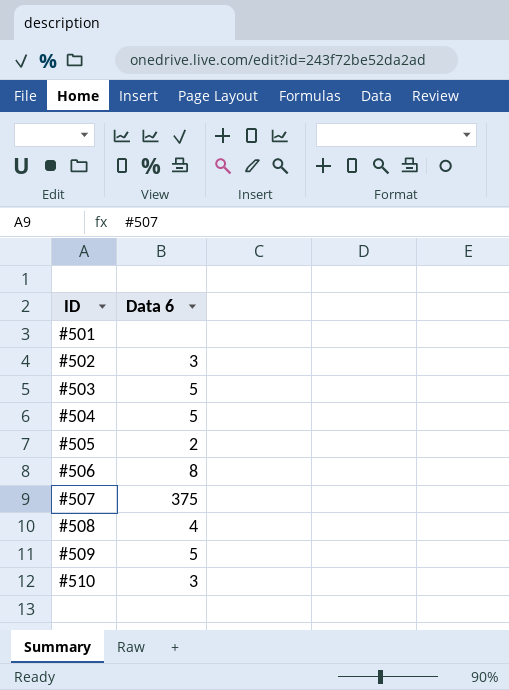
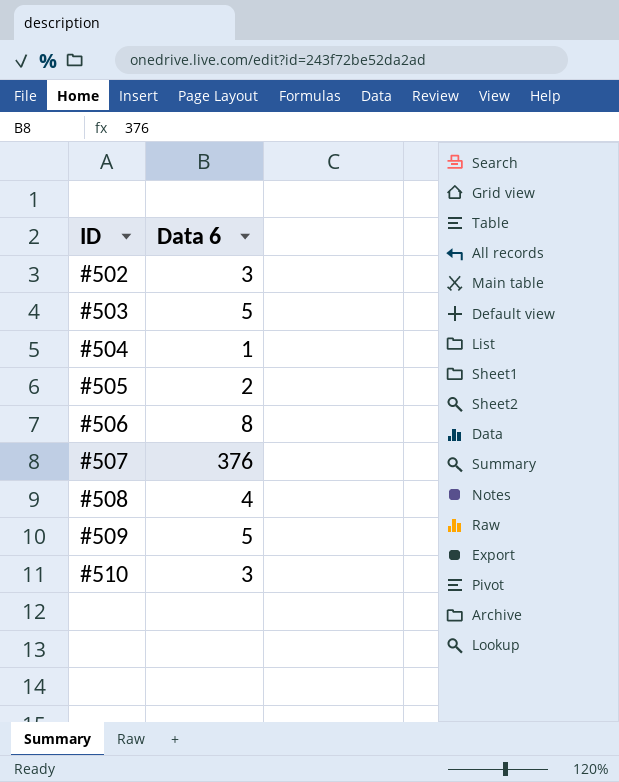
row #501: none -> none
#504 | Data 6: 5 -> 1
#507 | Data 6: 375 -> 376

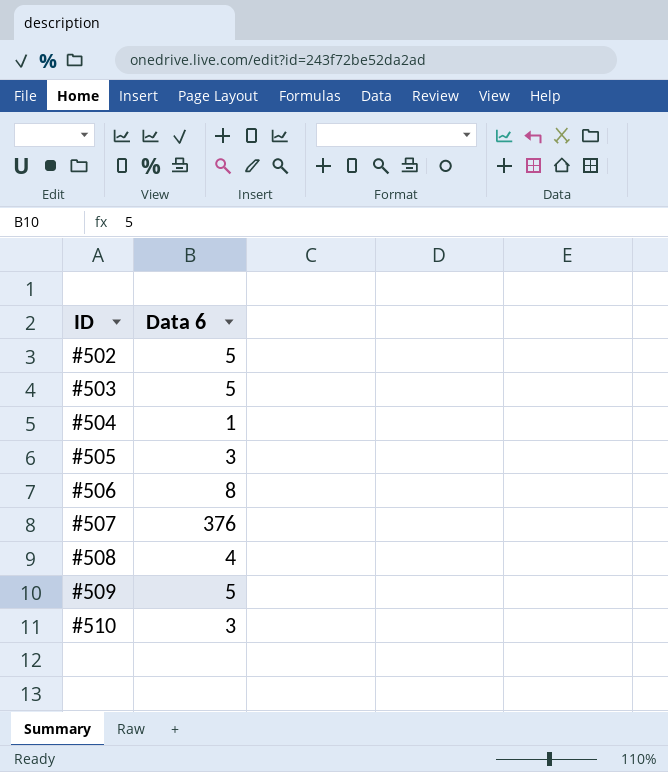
#502 | Data 6: 3 -> 5
#505 | Data 6: 2 -> 3

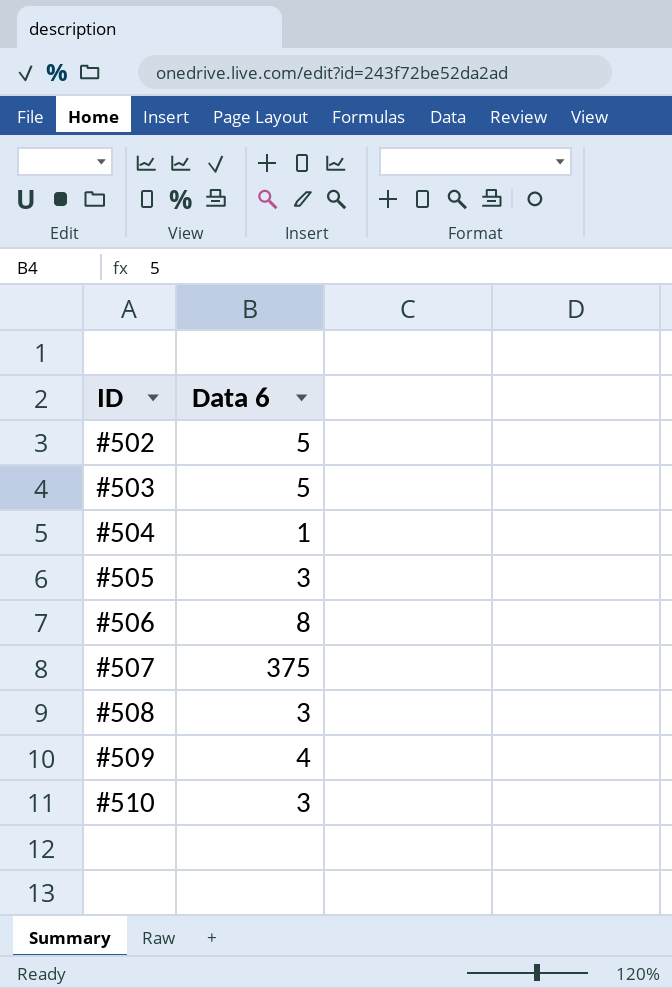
#507 | Data 6: 376 -> 375
#508 | Data 6: 4 -> 3
#509 | Data 6: 5 -> 4

